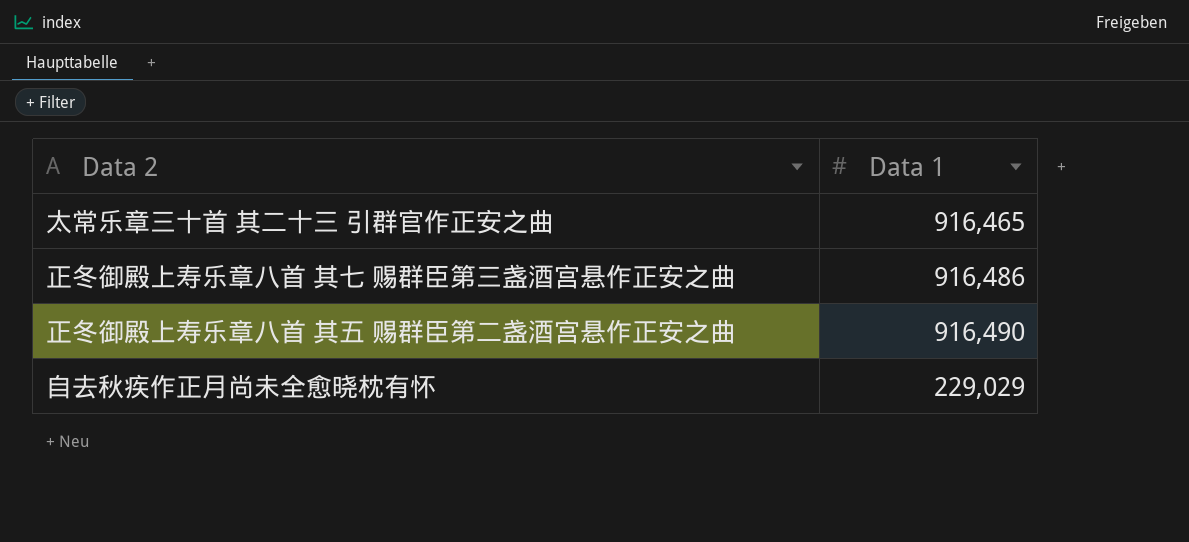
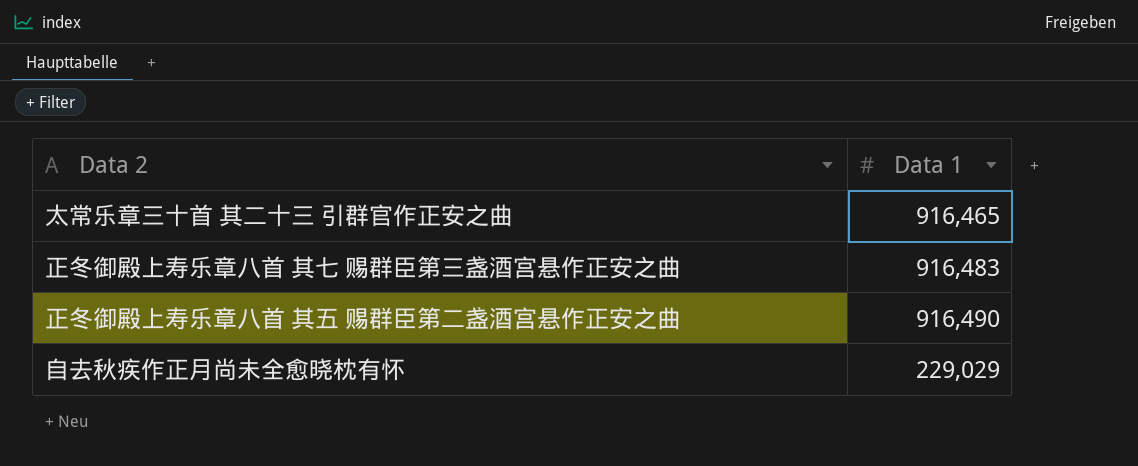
正冬御殿上寿乐章八首 其七 赐群臣第三盏酒宫悬作正安之曲 | Data 1: 916,486 -> 916,483

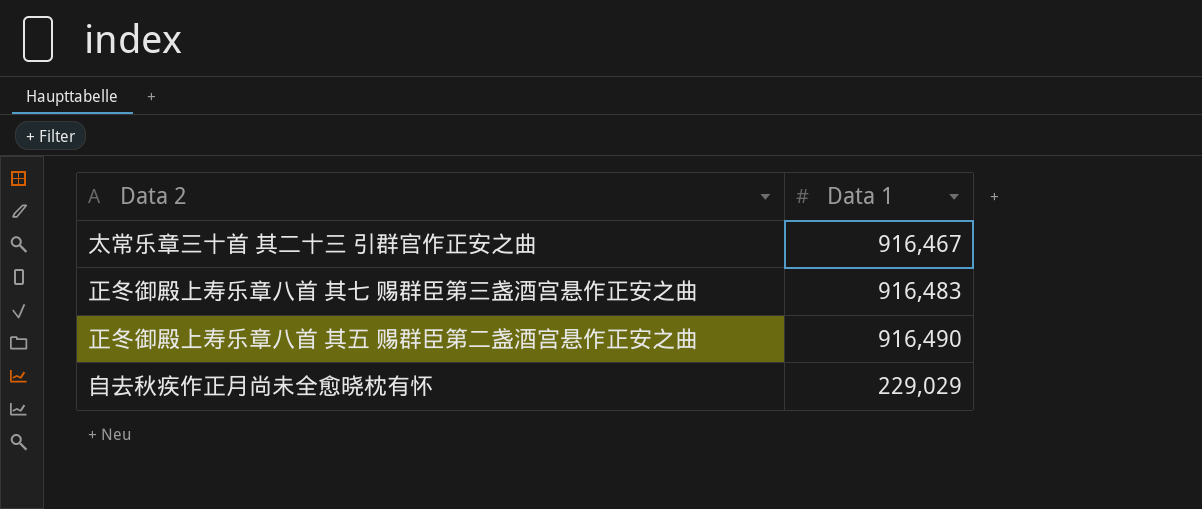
太常乐章三十首 其二十三 引群官作正安之曲 | Data 1: 916,465 -> 916,467

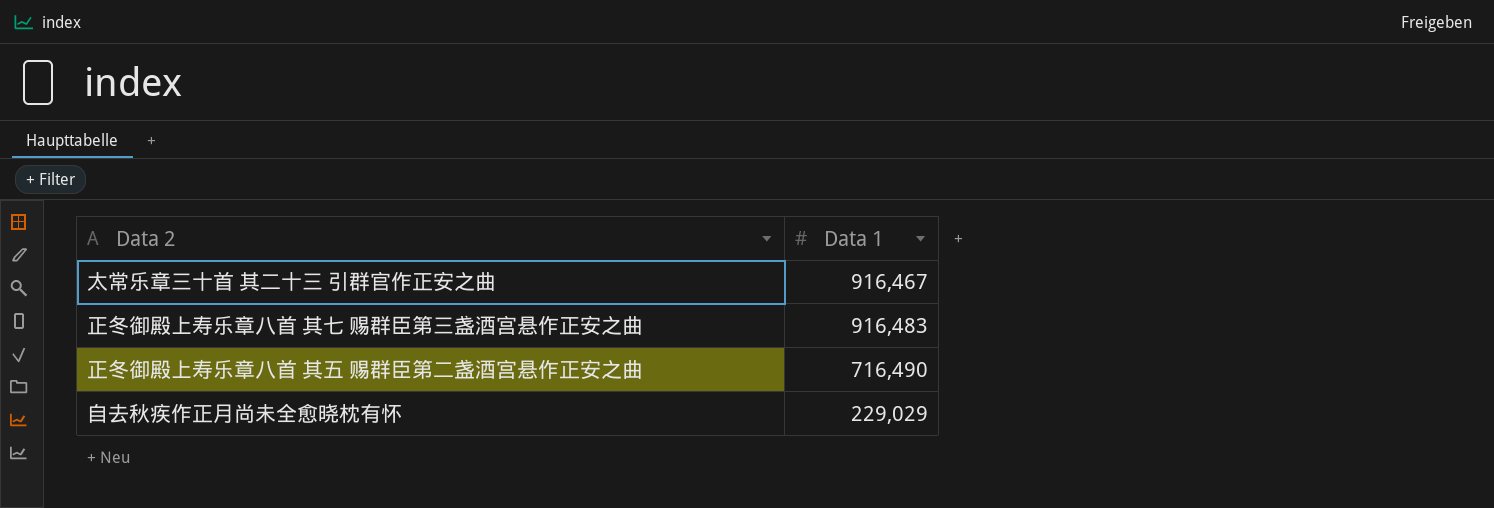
正冬御殿上寿乐章八首 其五 赐群臣第二盏酒宫悬作正安之曲 | Data 1: 916,490 -> 716,490

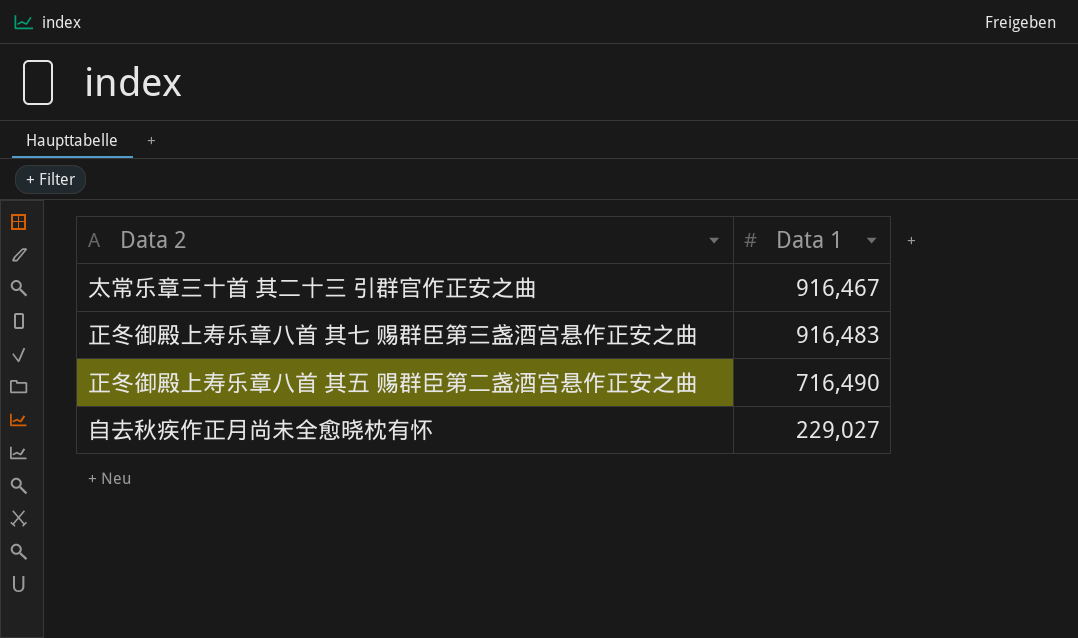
自去秋疾作正月尚未全愈晓枕有怀 | Data 1: 229,029 -> 229,027

